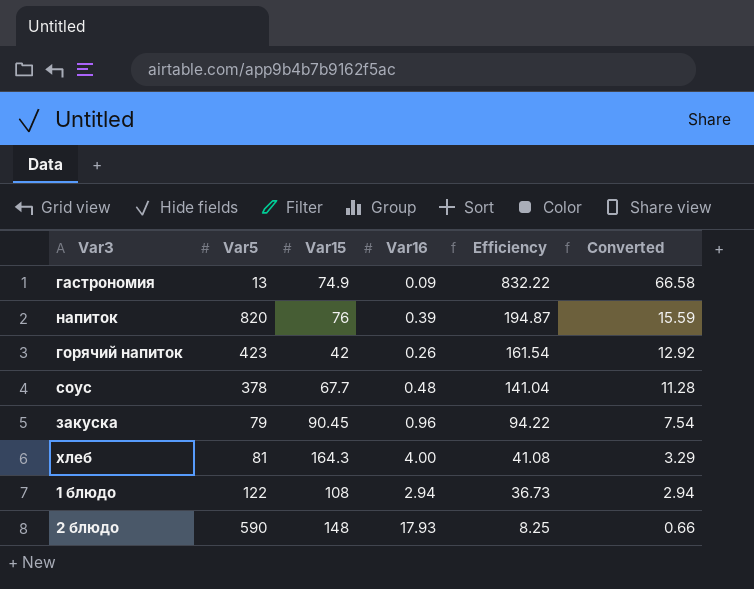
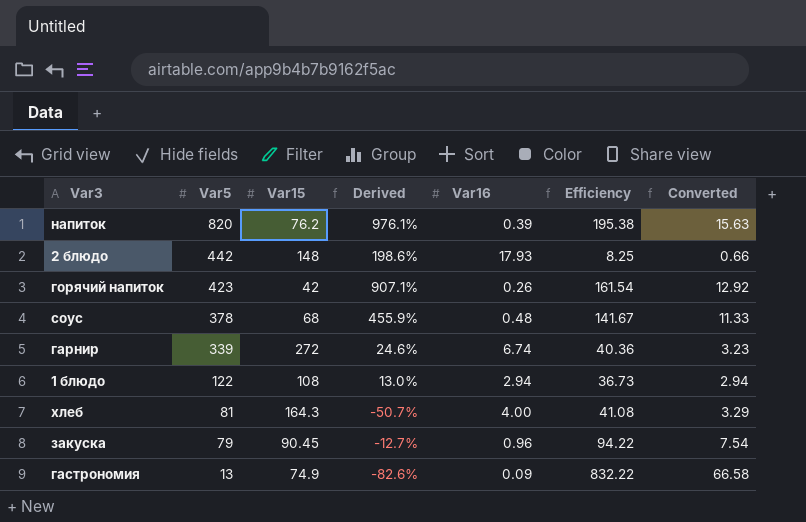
row order: Efficiency descending -> Var5 descending
column Derived | formula: none -> ([Var5] - [Var15]) / [Var15]
напиток | Var15: 76 -> 76.2
напиток | Efficiency: 194.87 -> 195.38
напиток | Converted: 15.59 -> 15.63
2 блюдо | Var5: 590 -> 442
соус | Var15: 67.7 -> 68
соус | Efficiency: 141.04 -> 141.67
соус | Converted: 11.28 -> 11.33
row гарнир: none -> 339 | 272 | 24.6% | 6.74 | 40.36 | 3.23

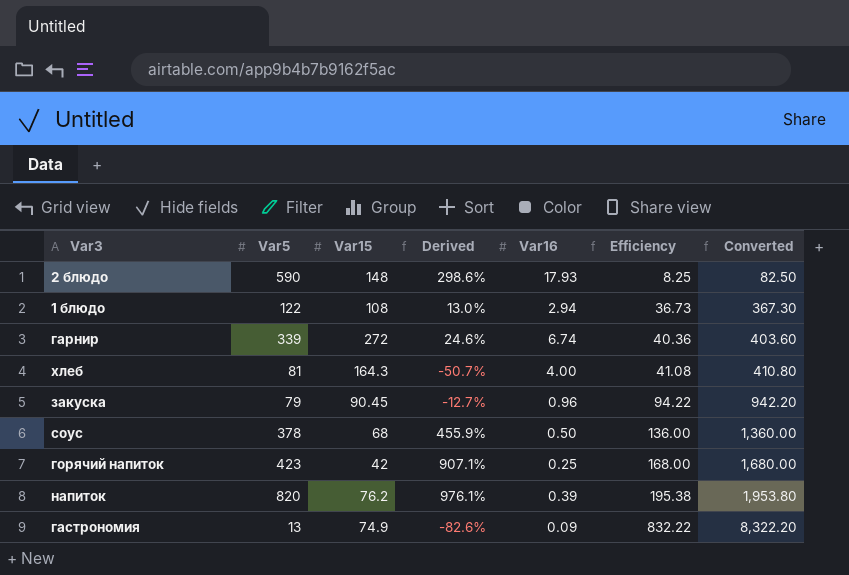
row order: Var5 descending -> Efficiency ascending
column Converted | formula: [Efficiency] * 0.08 -> [Efficiency] * 10
2 блюдо | Var5: 442 -> 590
2 блюдо | Derived: 198.6% -> 298.6%
соус | Var16: 0.48 -> 0.50
соус | Efficiency: 141.67 -> 136.00
горячий напиток | Var16: 0.26 -> 0.25
горячий напиток | Efficiency: 161.54 -> 168.00

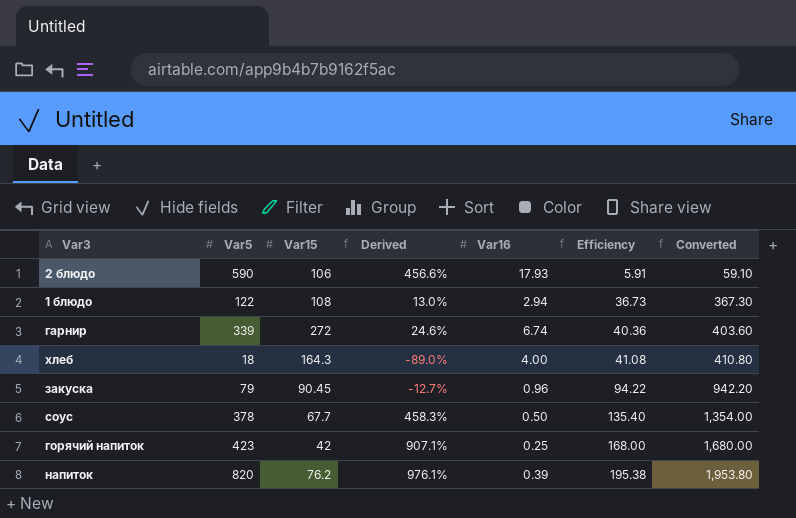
row гастрономия: 13 | 74.9 | -82.6% | 0.09 | 832.22 | 8,322.20 -> none
2 блюдо | Var15: 148 -> 106
2 блюдо | Derived: 298.6% -> 456.6%
2 блюдо | Efficiency: 8.25 -> 5.91
2 блюдо | Converted: 82.50 -> 59.10
хлеб | Var5: 81 -> 18
хлеб | Derived: -50.7% -> -89.0%
соус | Var15: 68 -> 67.7
соус | Derived: 455.9% -> 458.3%
соус | Efficiency: 136.00 -> 135.40
соус | Converted: 1,360.00 -> 1,354.00

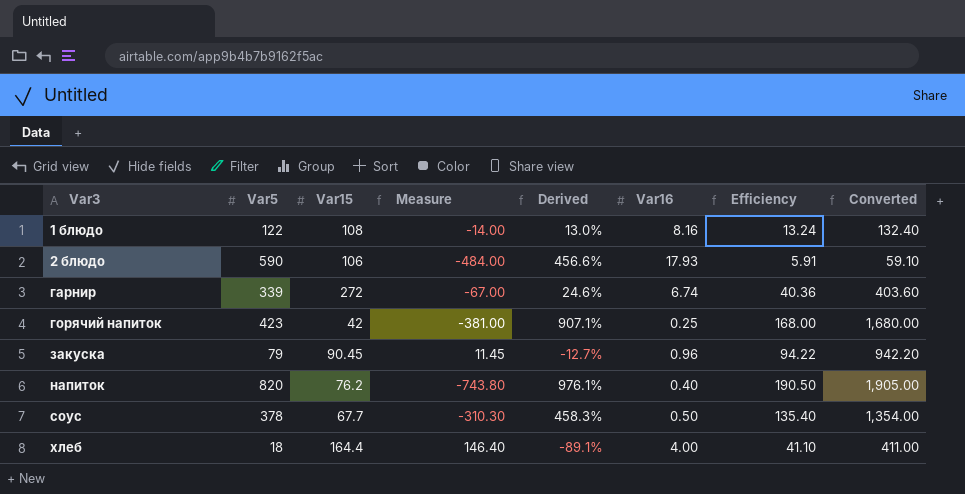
row order: Efficiency ascending -> Var3 ascending
column Measure | formula: none -> [Var15] - [Var5]
1 блюдо | Var16: 2.94 -> 8.16
1 блюдо | Efficiency: 36.73 -> 13.24
1 блюдо | Converted: 367.30 -> 132.40
напиток | Var16: 0.39 -> 0.40
напиток | Efficiency: 195.38 -> 190.50
напиток | Converted: 1,953.80 -> 1,905.00
хлеб | Var15: 164.3 -> 164.4
хлеб | Derived: -89.0% -> -89.1%
хлеб | Efficiency: 41.08 -> 41.10
хлеб | Converted: 410.80 -> 411.00

